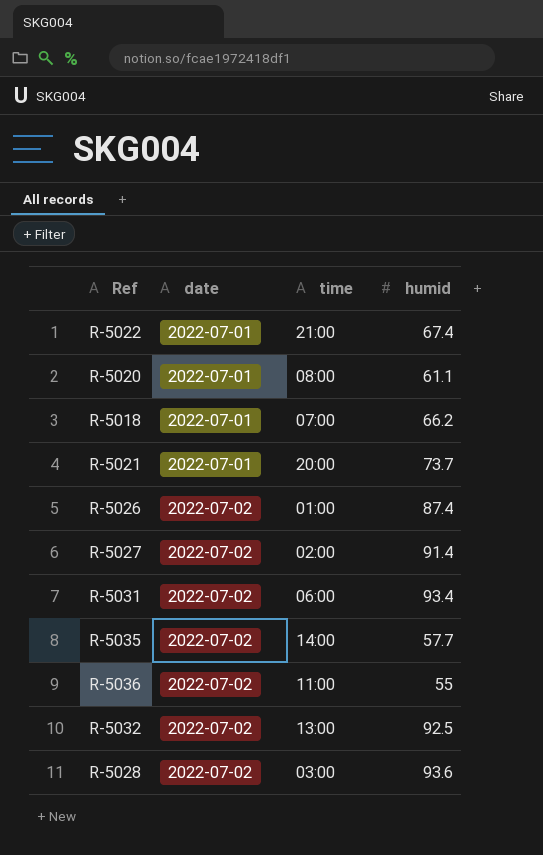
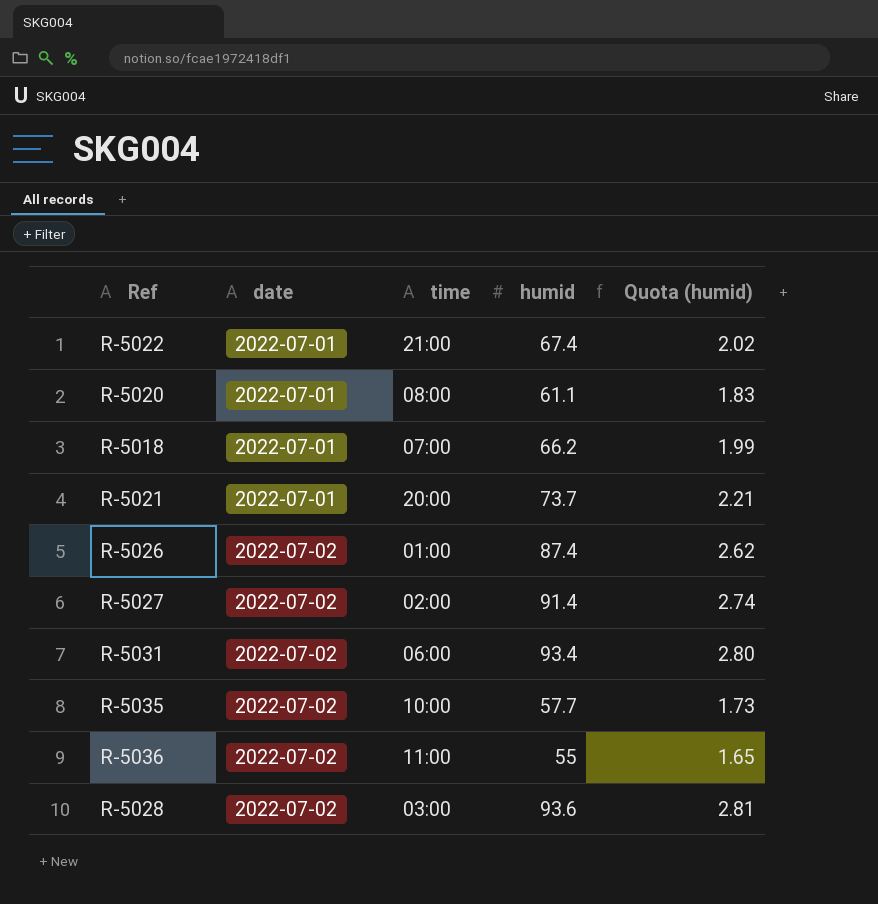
column Quota (humid) | formula: none -> [humid] * 0.03
row R-5032: 2022-07-02 | 13:00 | 92.5 -> none
R-5035 | time: 14:00 -> 10:00

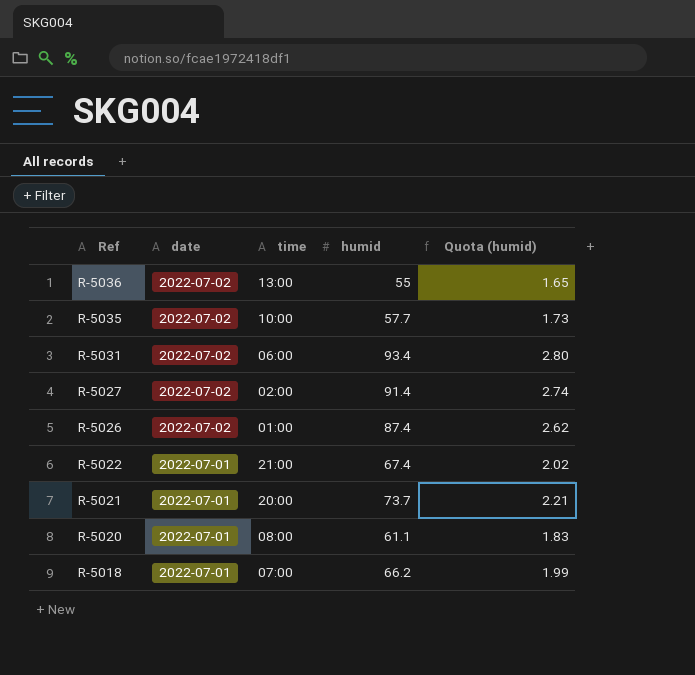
row order: date ascending -> Ref descending
row R-5028: 2022-07-02 | 03:00 | 93.6 | 2.81 -> none
R-5036 | time: 11:00 -> 13:00

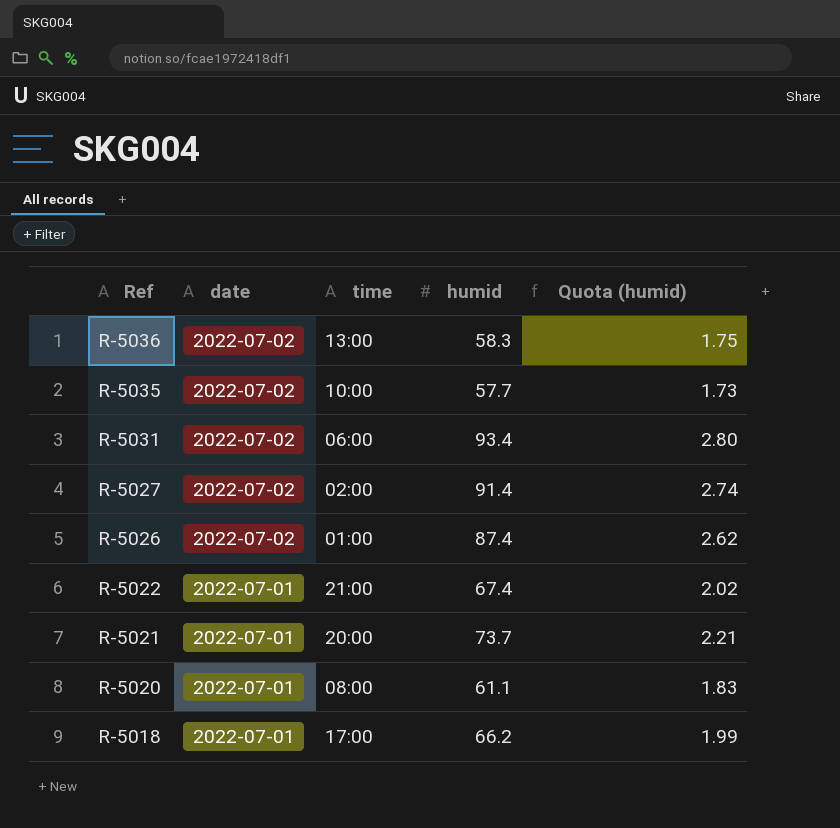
R-5036 | humid: 55 -> 58.3
R-5036 | Quota (humid): 1.65 -> 1.75
R-5018 | time: 07:00 -> 17:00

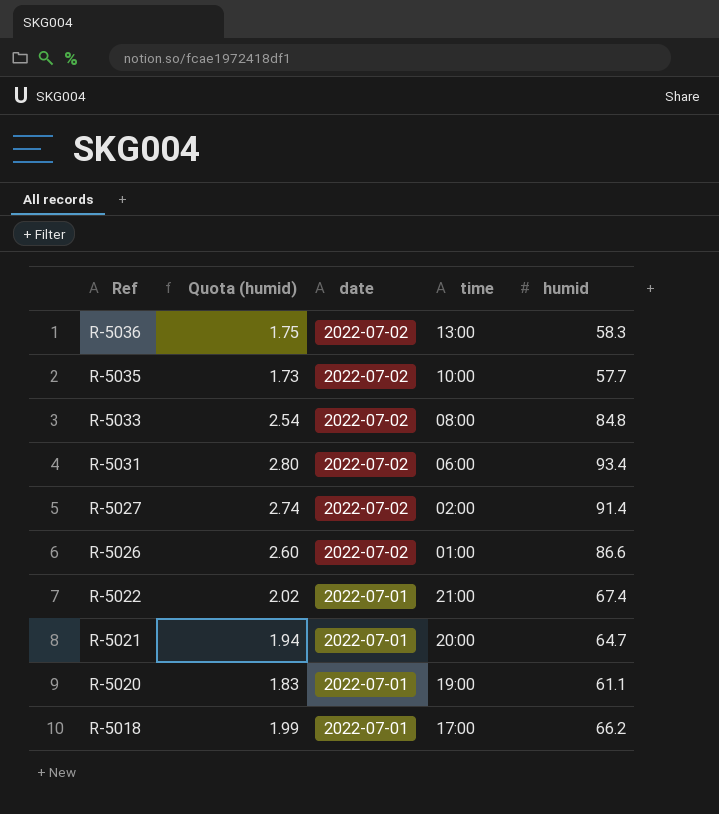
column Quota (humid) | position: 5 -> 2
row R-5033: none -> 2.54 | 2022-07-02 | 08:00 | 84.8
R-5026 | Quota (humid): 2.62 -> 2.60
R-5026 | humid: 87.4 -> 86.6
R-5021 | Quota (humid): 2.21 -> 1.94
R-5021 | humid: 73.7 -> 64.7
R-5020 | time: 08:00 -> 19:00

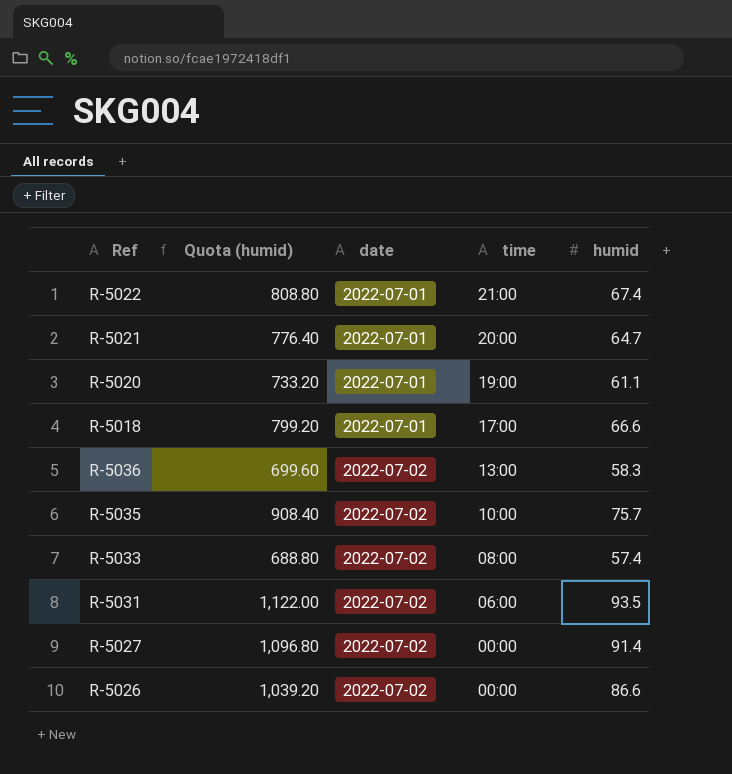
row order: Ref descending -> date ascending
column Quota (humid) | formula: [humid] * 0.03 -> [humid] * 12
R-5018 | humid: 66.2 -> 66.6
R-5035 | humid: 57.7 -> 75.7
R-5033 | humid: 84.8 -> 57.4
R-5031 | humid: 93.4 -> 93.5
R-5027 | time: 02:00 -> 00:00
R-5026 | time: 01:00 -> 00:00

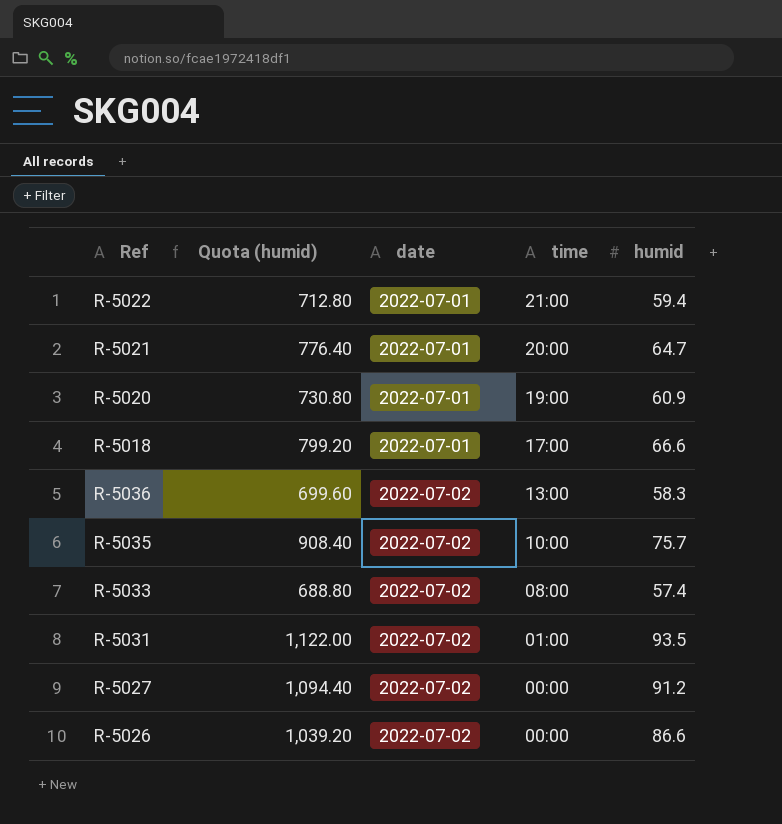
R-5022 | Quota (humid): 808.80 -> 712.80
R-5022 | humid: 67.4 -> 59.4
R-5020 | Quota (humid): 733.20 -> 730.80
R-5020 | humid: 61.1 -> 60.9
R-5031 | time: 06:00 -> 01:00
R-5027 | Quota (humid): 1,096.80 -> 1,094.40
R-5027 | humid: 91.4 -> 91.2

